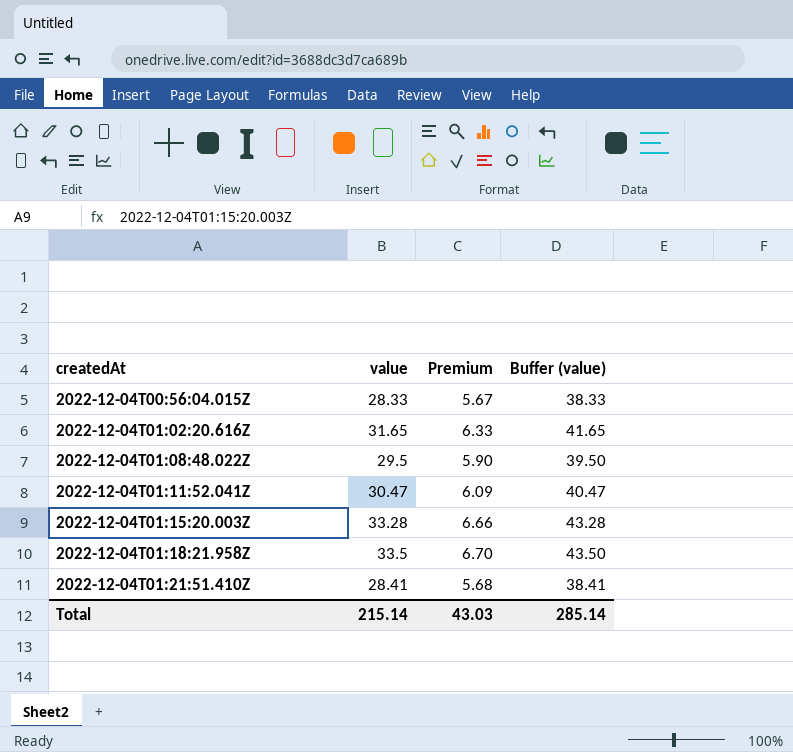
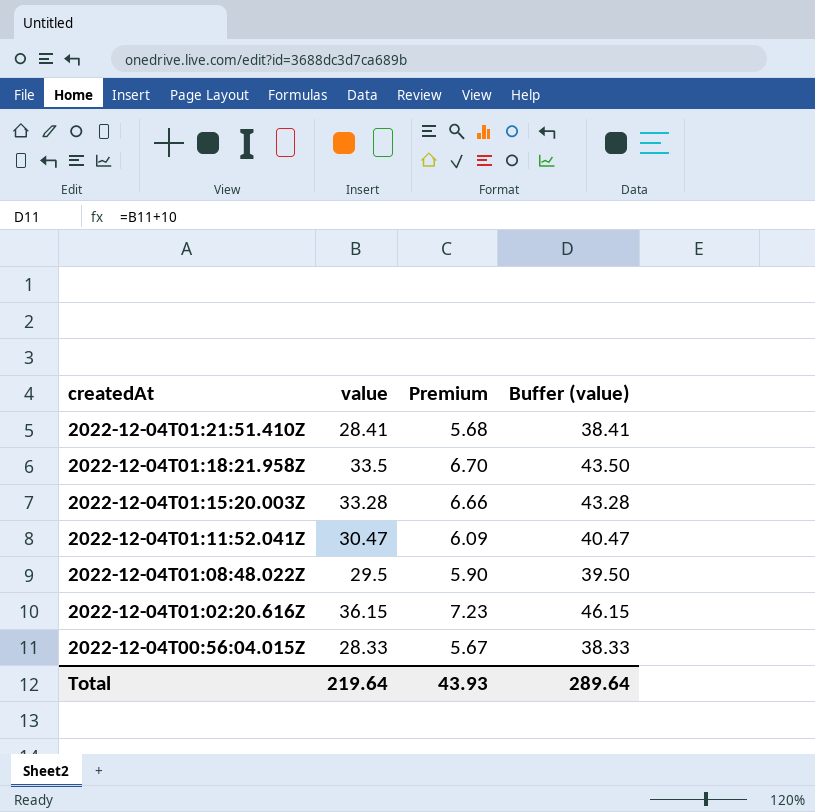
row order: createdAt ascending -> createdAt descending
2022-12-04T01:02:20.616Z | value: 31.65 -> 36.15
2022-12-04T01:02:20.616Z | Premium: 6.33 -> 7.23
2022-12-04T01:02:20.616Z | Buffer (value): 41.65 -> 46.15
Total | value: 215.14 -> 219.64
Total | Premium: 43.03 -> 43.93
Total | Buffer (value): 285.14 -> 289.64

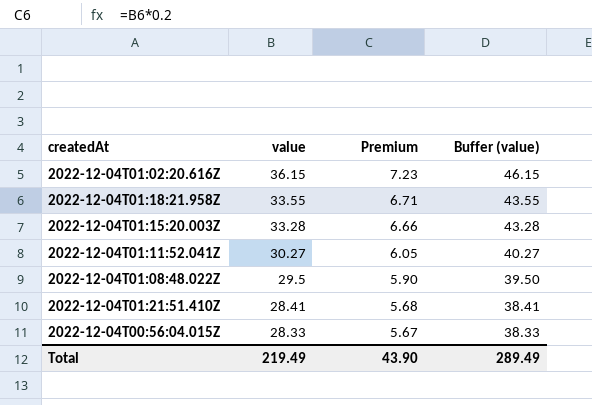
row order: createdAt descending -> value descending
2022-12-04T01:18:21.958Z | value: 33.5 -> 33.55
2022-12-04T01:18:21.958Z | Premium: 6.70 -> 6.71
2022-12-04T01:18:21.958Z | Buffer (value): 43.50 -> 43.55
2022-12-04T01:11:52.041Z | value: 30.47 -> 30.27
2022-12-04T01:11:52.041Z | Premium: 6.09 -> 6.05
2022-12-04T01:11:52.041Z | Buffer (value): 40.47 -> 40.27
Total | value: 219.64 -> 219.49
Total | Premium: 43.93 -> 43.90
Total | Buffer (value): 289.64 -> 289.49

